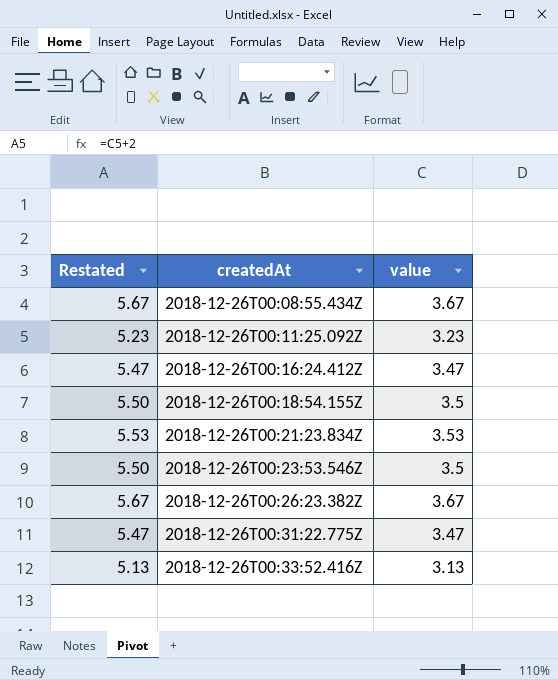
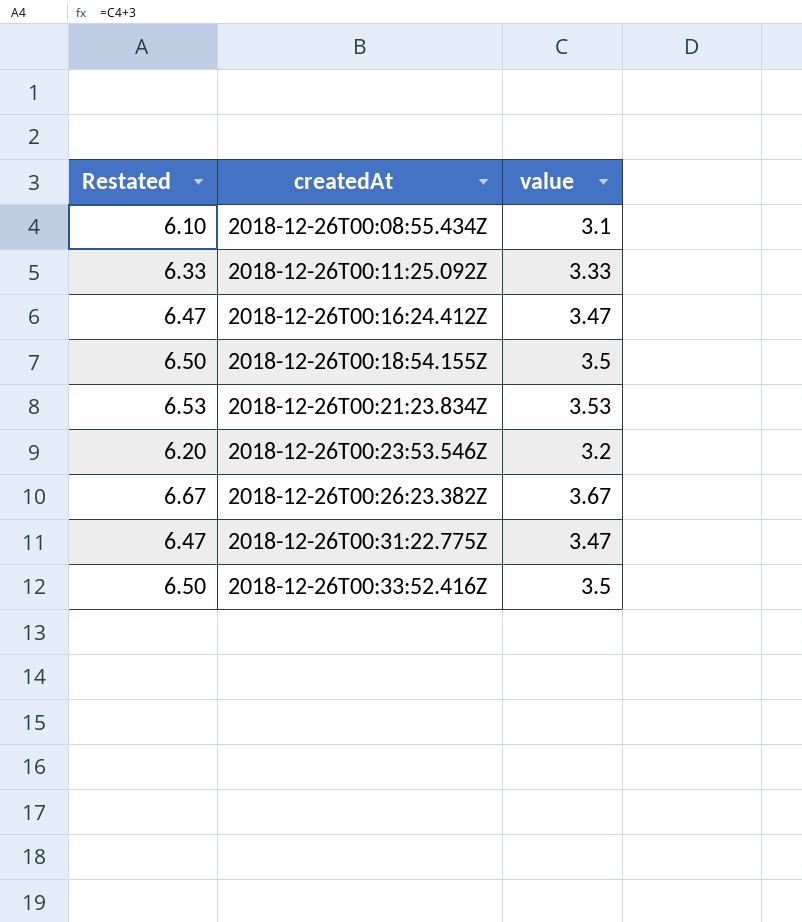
column Restated | formula: [value] + 2 -> [value] + 3
2018-12-26T00:08:55.434Z | value: 3.67 -> 3.1
2018-12-26T00:11:25.092Z | value: 3.23 -> 3.33
2018-12-26T00:23:53.546Z | value: 3.5 -> 3.2
2018-12-26T00:33:52.416Z | value: 3.13 -> 3.5

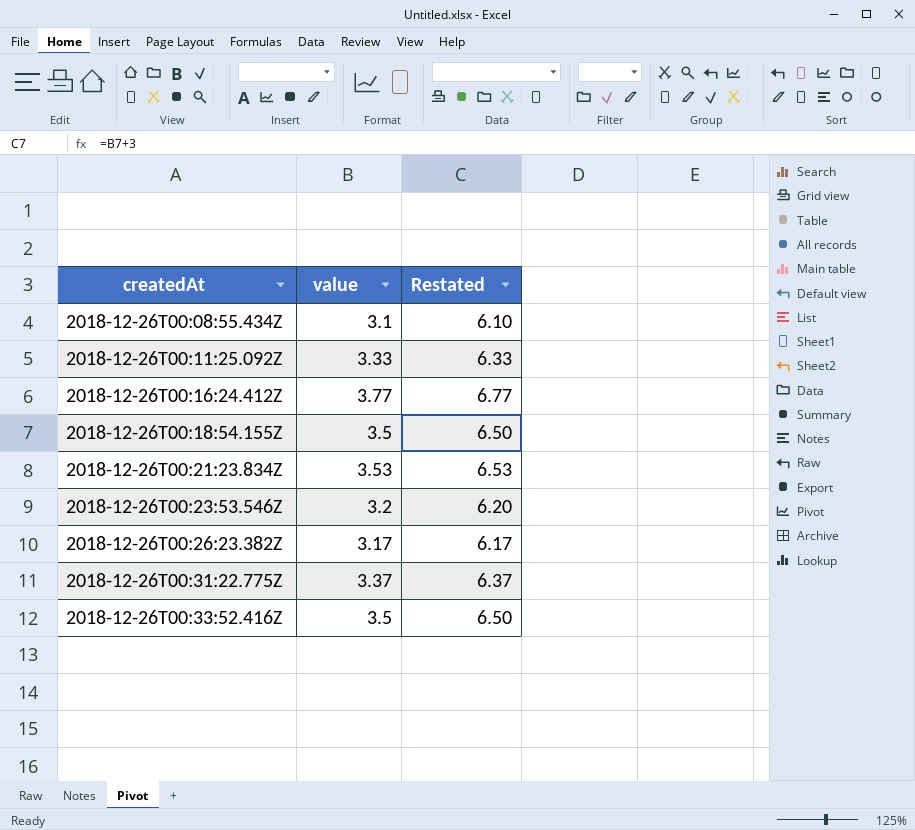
column Restated | position: 1 -> 3
2018-12-26T00:16:24.412Z | value: 3.47 -> 3.77
2018-12-26T00:16:24.412Z | Restated: 6.47 -> 6.77
2018-12-26T00:26:23.382Z | value: 3.67 -> 3.17
2018-12-26T00:26:23.382Z | Restated: 6.67 -> 6.17
2018-12-26T00:31:22.775Z | value: 3.47 -> 3.37
2018-12-26T00:31:22.775Z | Restated: 6.47 -> 6.37

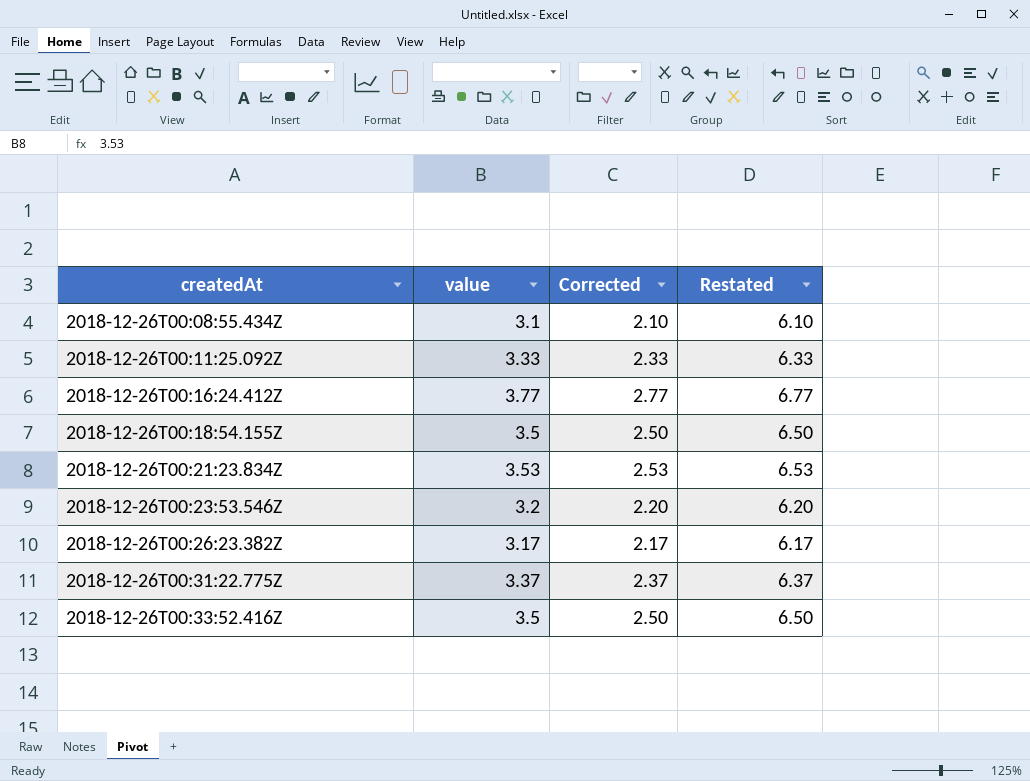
column Corrected | formula: none -> [value] - 1

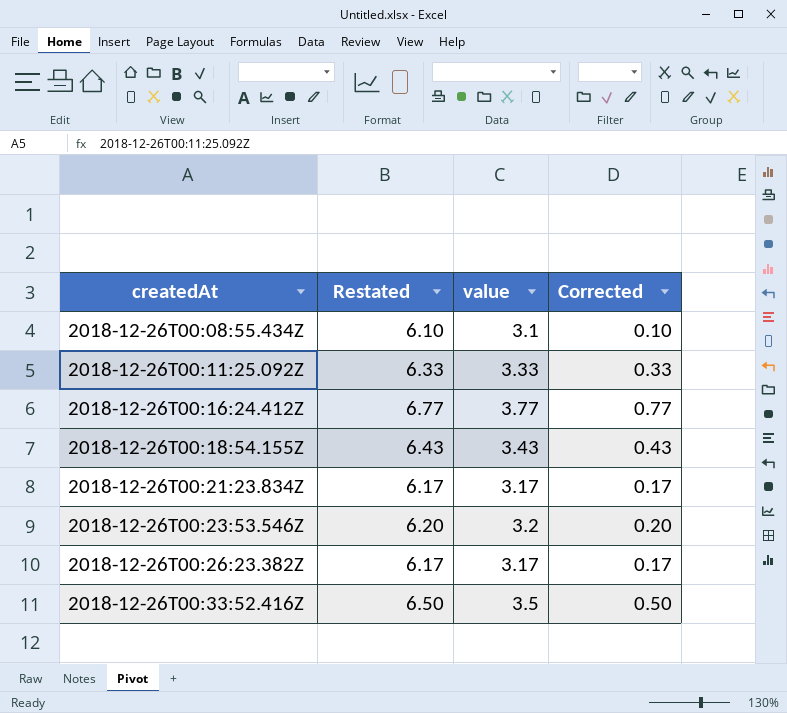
column Restated | position: 4 -> 2
column Corrected | formula: [value] - 1 -> [value] - 3
row 2018-12-26T00:31:22.775Z: 3.37 | 2.37 | 6.37 -> none
2018-12-26T00:18:54.155Z | Restated: 6.50 -> 6.43
2018-12-26T00:18:54.155Z | value: 3.5 -> 3.43
2018-12-26T00:21:23.834Z | Restated: 6.53 -> 6.17
2018-12-26T00:21:23.834Z | value: 3.53 -> 3.17

